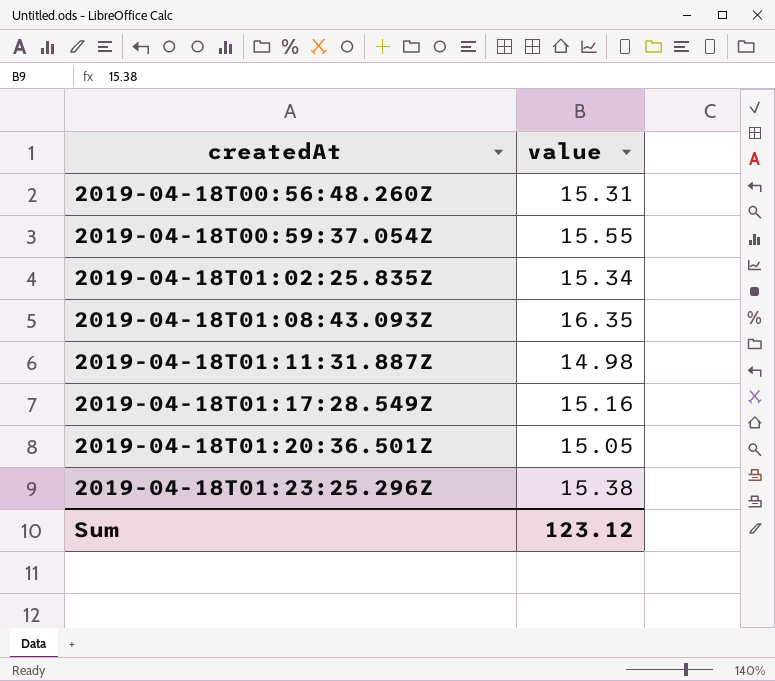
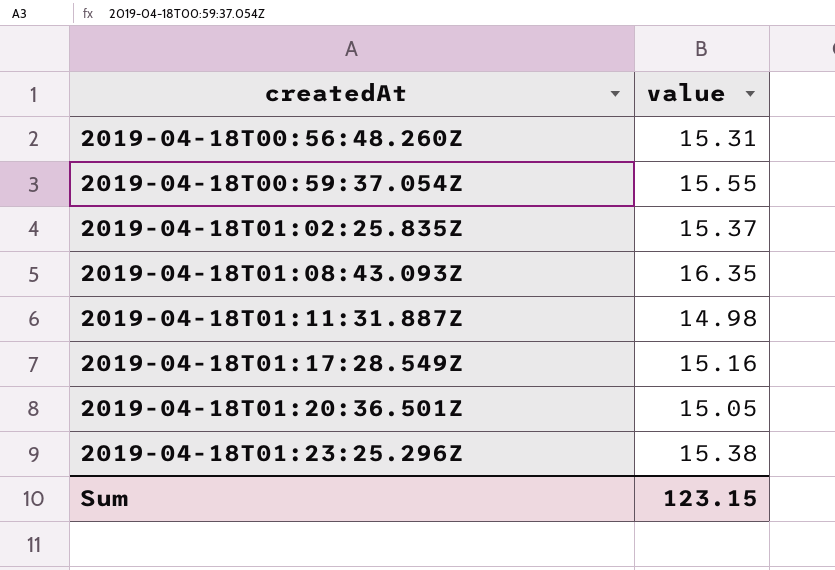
2019-04-18T01:02:25.835Z | value: 15.34 -> 15.37
Sum | value: 123.12 -> 123.15

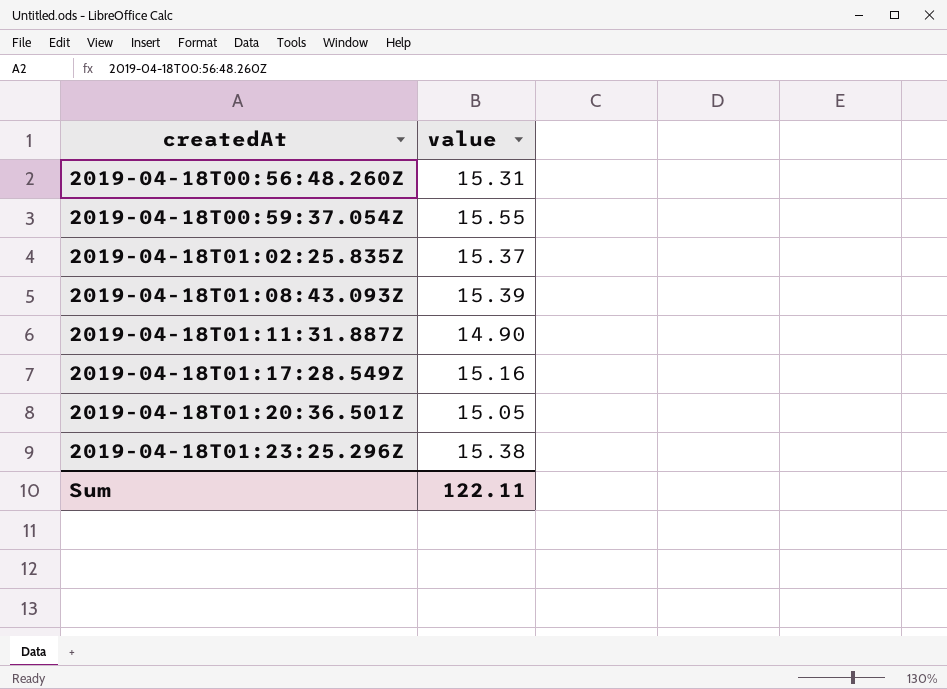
2019-04-18T01:08:43.093Z | value: 16.35 -> 15.39
2019-04-18T01:11:31.887Z | value: 14.98 -> 14.90
Sum | value: 123.15 -> 122.11

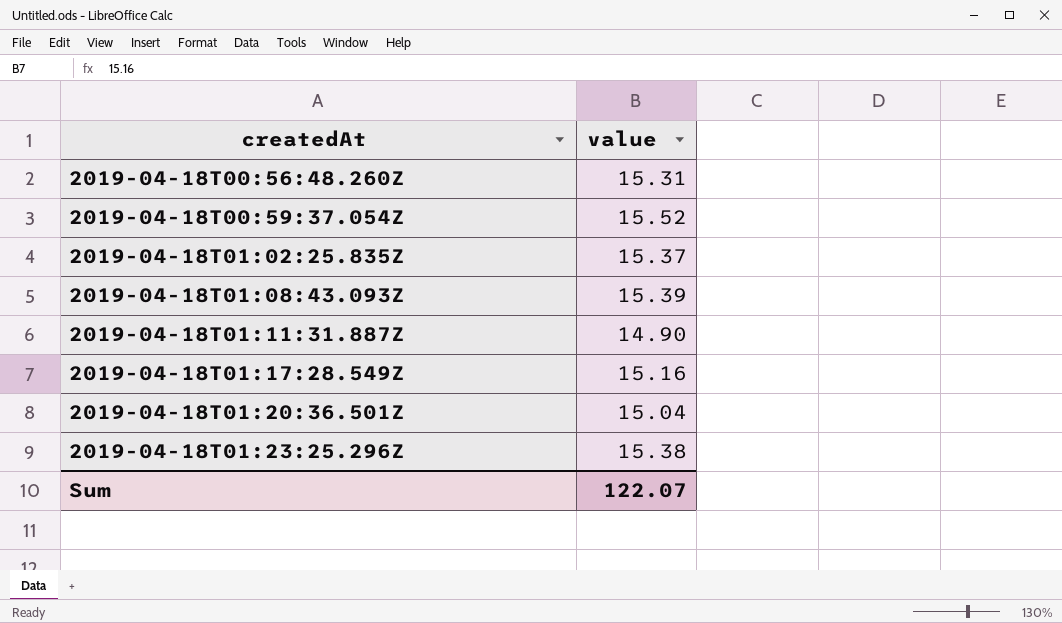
2019-04-18T00:59:37.054Z | value: 15.55 -> 15.52
2019-04-18T01:20:36.501Z | value: 15.05 -> 15.04
Sum | value: 122.11 -> 122.07

